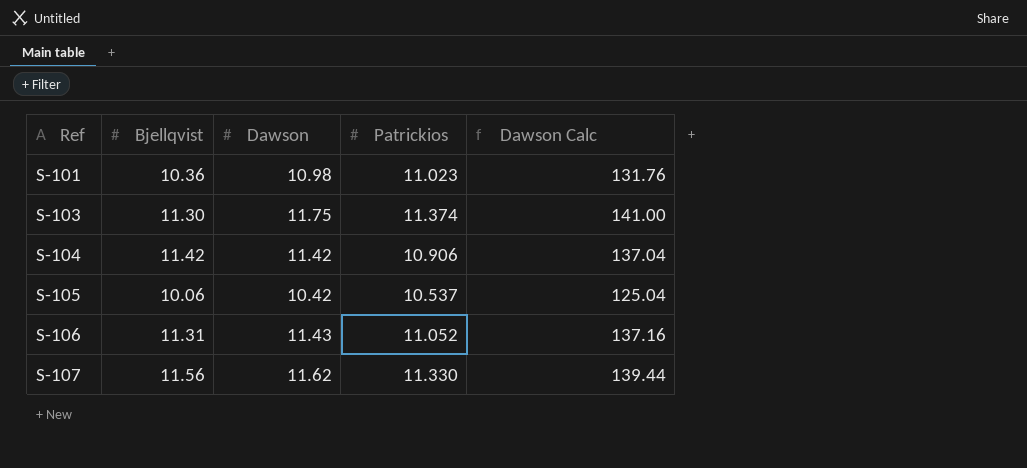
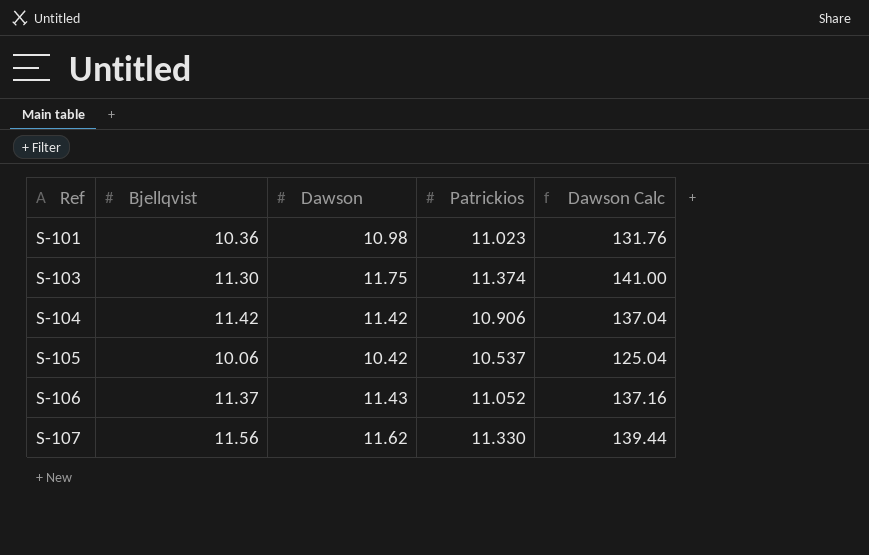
S-106 | Bjellqvist: 11.31 -> 11.37

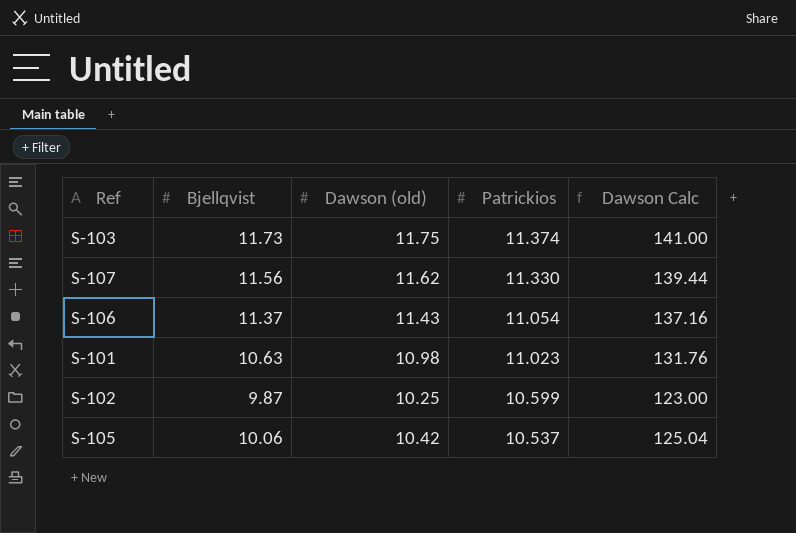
row order: Ref ascending -> Patrickios descending
column name: Dawson -> Dawson (old)
row S-104: 11.42 | 11.42 | 10.906 | 137.04 -> none
S-103 | Bjellqvist: 11.30 -> 11.73
S-106 | Patrickios: 11.052 -> 11.054
S-101 | Bjellqvist: 10.36 -> 10.63
row S-102: none -> 9.87 | 10.25 | 10.599 | 123.00

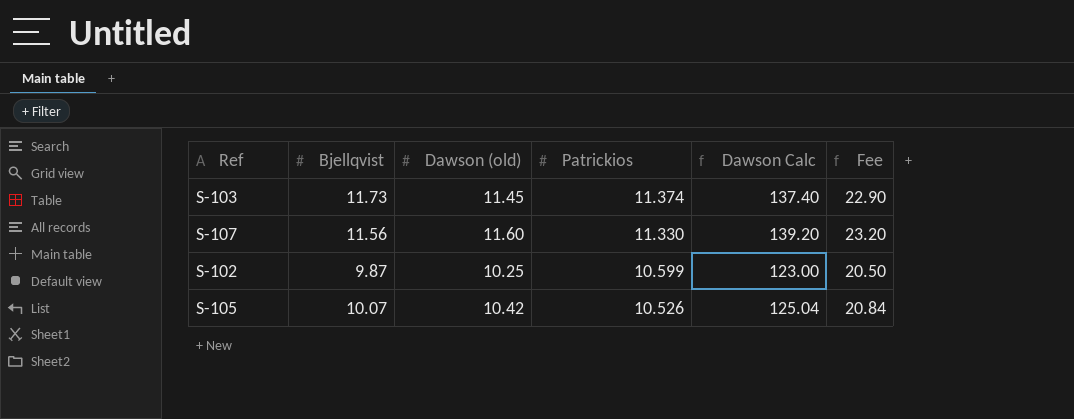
column Fee | formula: none -> [Dawson (old)] * 2
row S-106: 11.37 | 11.43 | 11.054 | 137.16 -> none
row S-101: 10.63 | 10.98 | 11.023 | 131.76 -> none
S-103 | Dawson (old): 11.75 -> 11.45
S-103 | Dawson Calc: 141.00 -> 137.40
S-107 | Dawson (old): 11.62 -> 11.60
S-107 | Dawson Calc: 139.44 -> 139.20
S-105 | Bjellqvist: 10.06 -> 10.07
S-105 | Patrickios: 10.537 -> 10.526

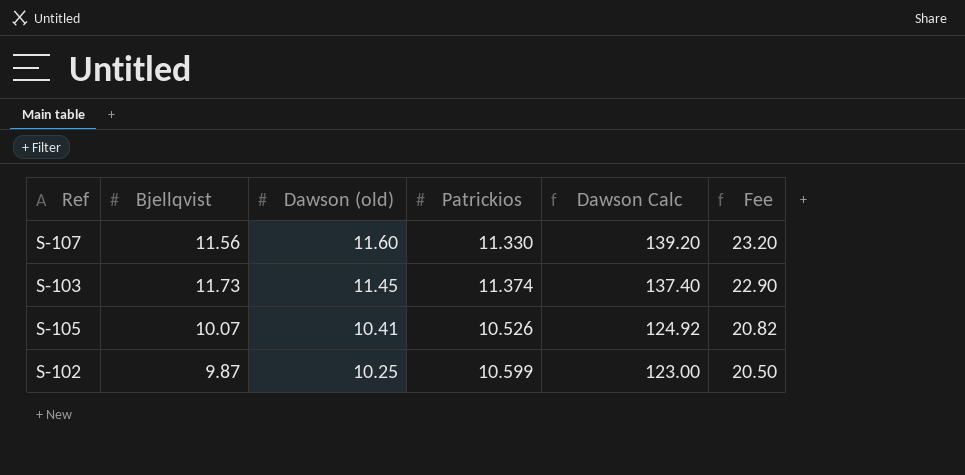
row order: Patrickios descending -> Dawson (old) descending
S-105 | Dawson (old): 10.42 -> 10.41
S-105 | Dawson Calc: 125.04 -> 124.92
S-105 | Fee: 20.84 -> 20.82

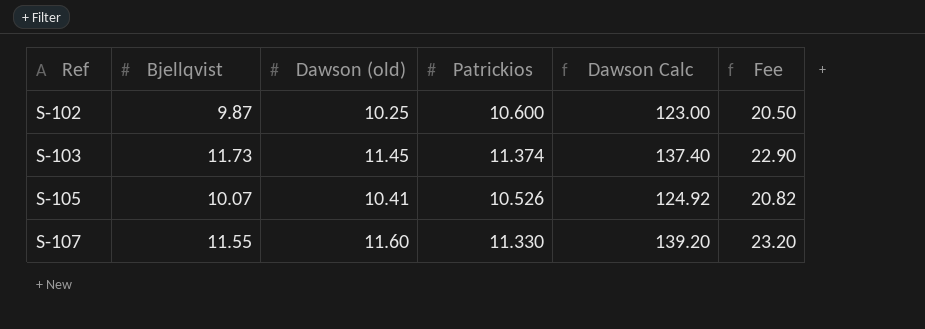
row order: Dawson (old) descending -> Ref ascending
S-102 | Patrickios: 10.599 -> 10.600
S-107 | Bjellqvist: 11.56 -> 11.55

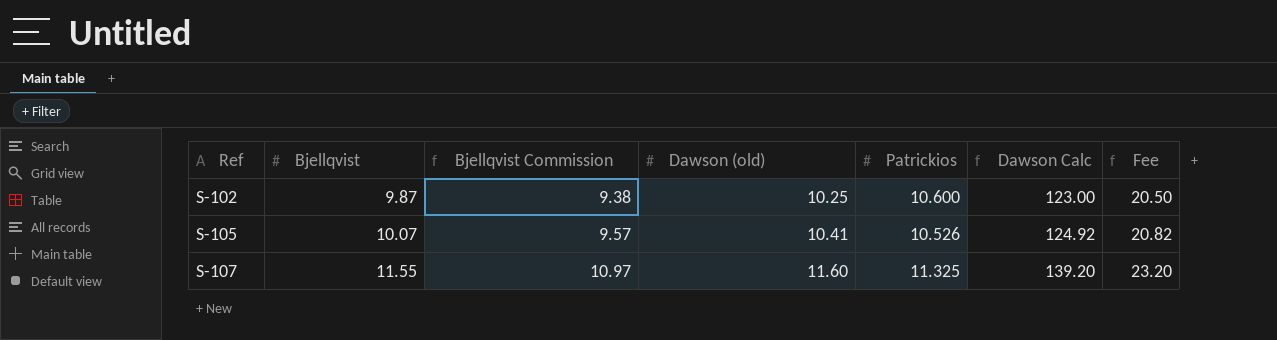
column Bjellqvist Commission | formula: none -> [Bjellqvist] * 0.95
row S-103: 11.73 | 11.45 | 11.374 | 137.40 | 22.90 -> none
S-107 | Patrickios: 11.330 -> 11.325

